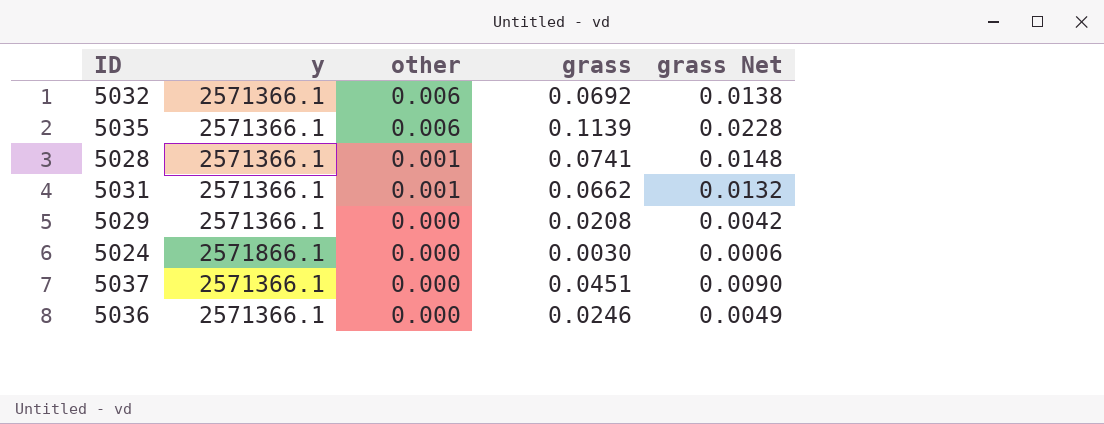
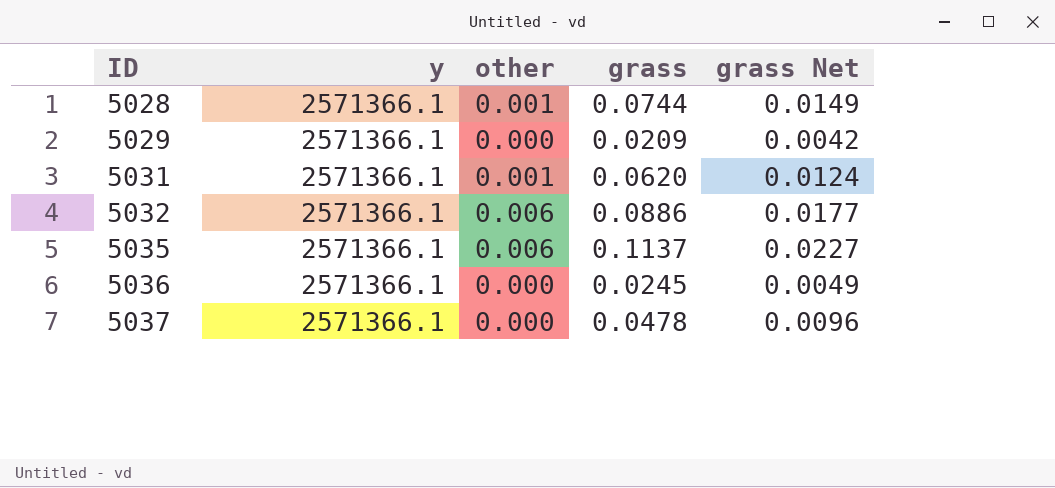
row order: other descending -> ID ascending
row 5024: 2571866.1 | 0.000 | 0.0030 | 0.0006 -> none
5028 | grass: 0.0741 -> 0.0744
5028 | grass Net: 0.0148 -> 0.0149
5029 | grass: 0.0208 -> 0.0209
5031 | grass: 0.0662 -> 0.0620
5031 | grass Net: 0.0132 -> 0.0124
5032 | grass: 0.0692 -> 0.0886
5032 | grass Net: 0.0138 -> 0.0177
5035 | grass: 0.1139 -> 0.1137
5035 | grass Net: 0.0228 -> 0.0227
5036 | grass: 0.0246 -> 0.0245
5037 | grass: 0.0451 -> 0.0478
5037 | grass Net: 0.0090 -> 0.0096

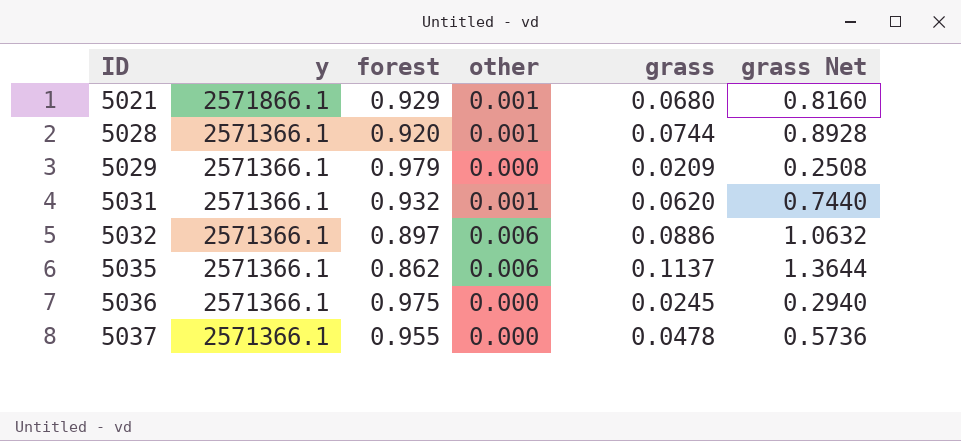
column forest | position: none -> 3
column grass Net | formula: [grass] * 0.2 -> [grass] * 12
row 5021: none -> 2571866.1 | 0.929 | 0.001 | 0.0680 | 0.8160

